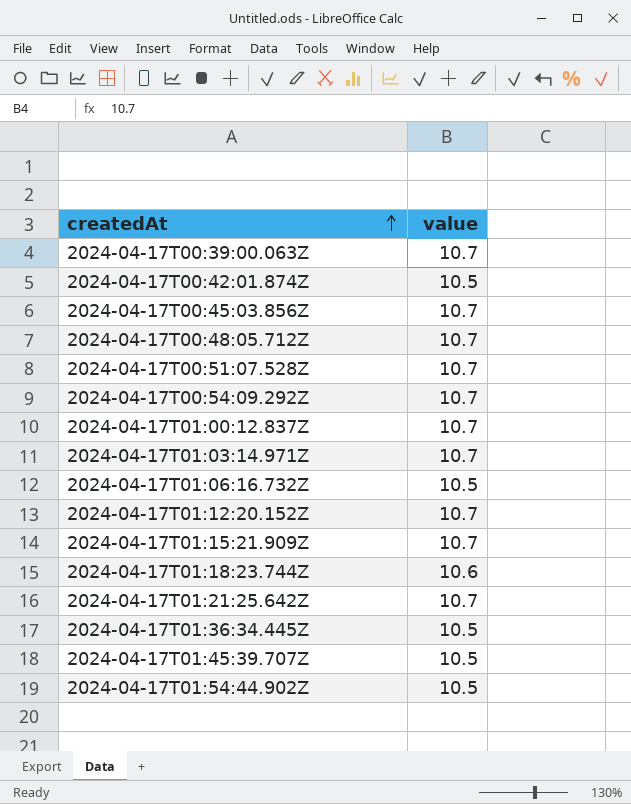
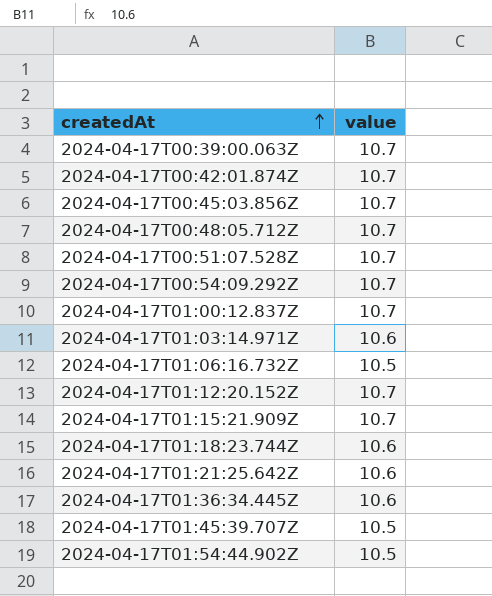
2024-04-17T00:42:01.874Z | value: 10.5 -> 10.7
2024-04-17T01:03:14.971Z | value: 10.7 -> 10.6
2024-04-17T01:21:25.642Z | value: 10.7 -> 10.6
2024-04-17T01:36:34.445Z | value: 10.5 -> 10.6

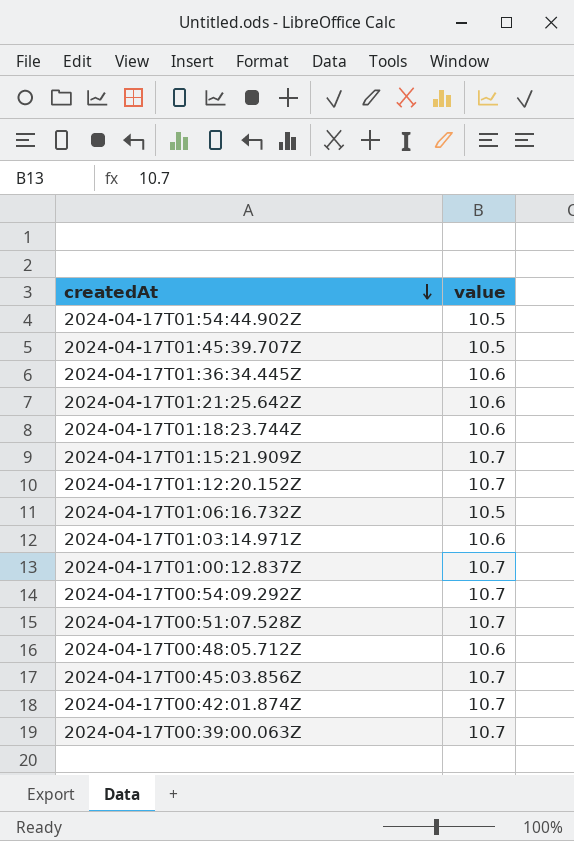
row order: createdAt ascending -> createdAt descending
2024-04-17T00:48:05.712Z | value: 10.7 -> 10.6

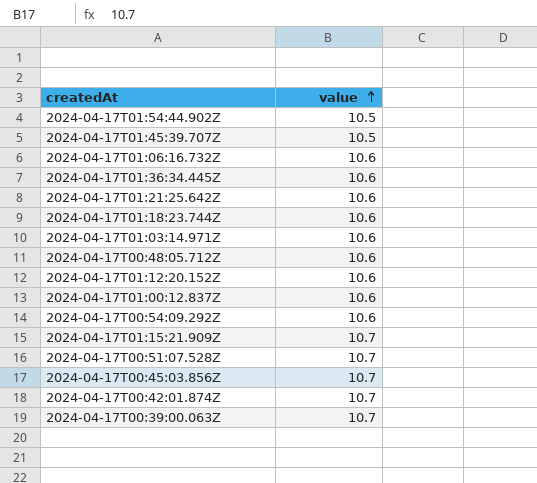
row order: createdAt descending -> value ascending
2024-04-17T01:06:16.732Z | value: 10.5 -> 10.6
2024-04-17T01:12:20.152Z | value: 10.7 -> 10.6
2024-04-17T01:00:12.837Z | value: 10.7 -> 10.6
2024-04-17T00:54:09.292Z | value: 10.7 -> 10.6

